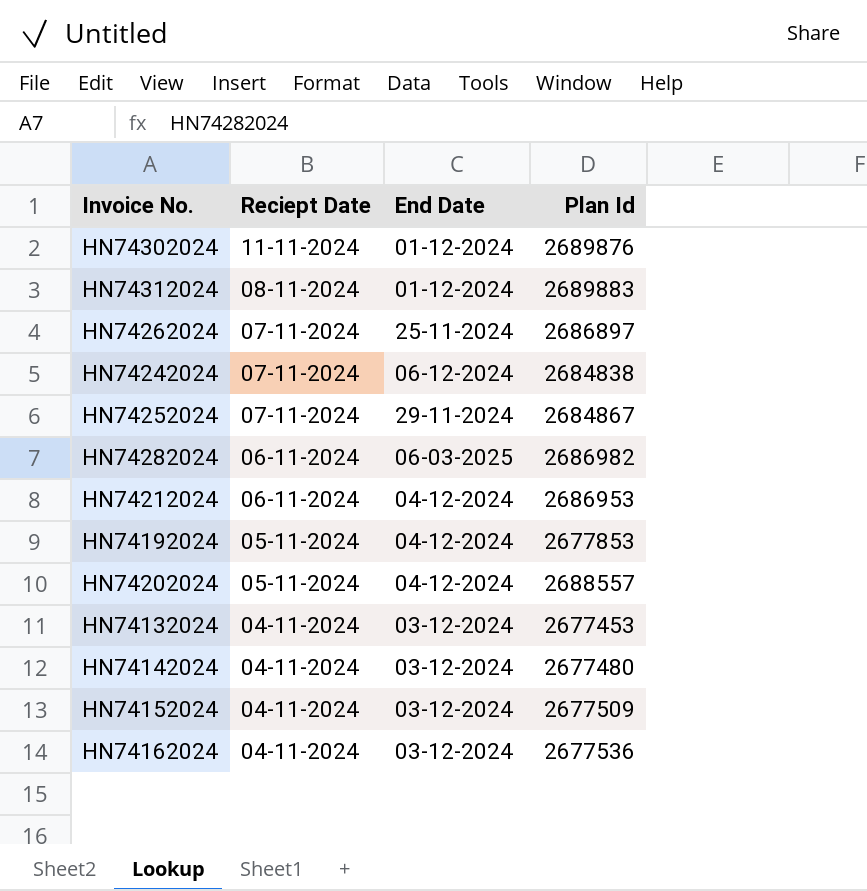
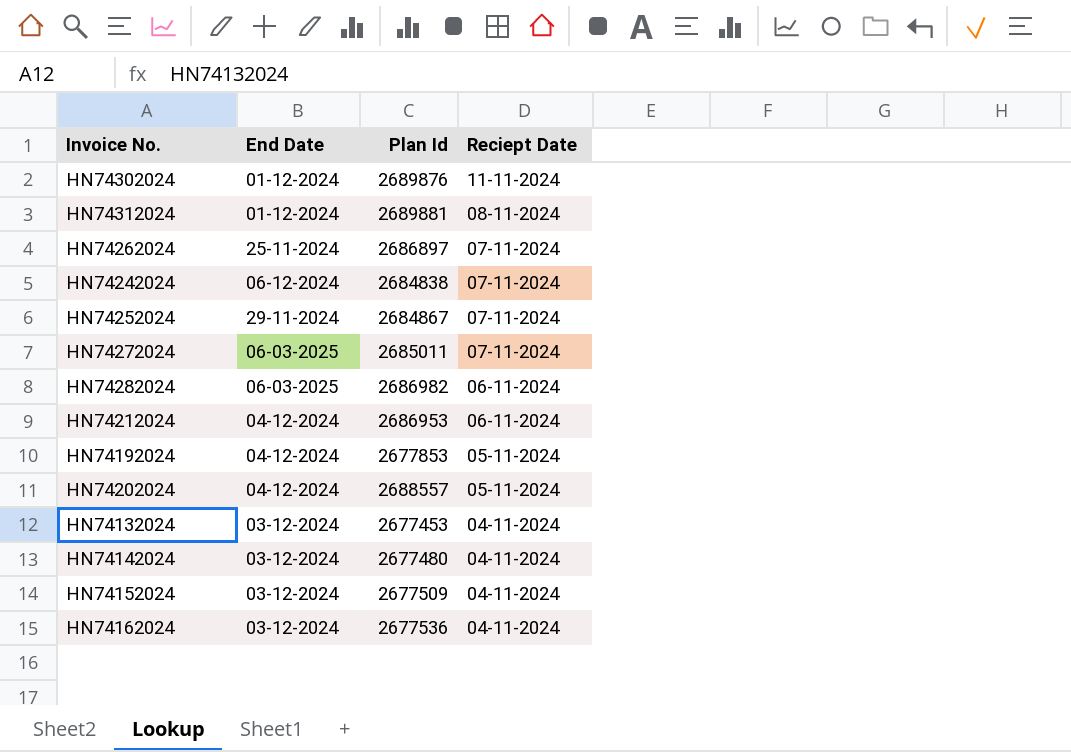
column Reciept Date | position: 2 -> 4
HN74312024 | Plan Id: 2689883 -> 2689881
row HN74272024: none -> 06-03-2025 | 2685011 | 07-11-2024

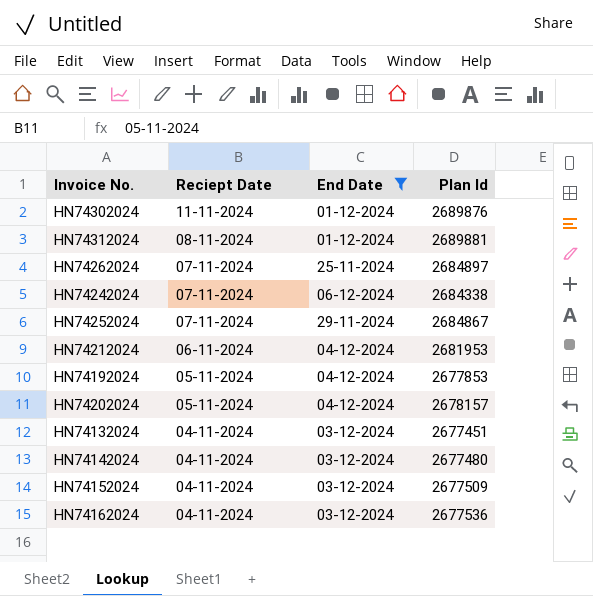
filter: none -> End Date != 06-03-2025
column Reciept Date | position: 4 -> 2
HN74262024 | Plan Id: 2686897 -> 2684897
HN74242024 | Plan Id: 2684838 -> 2684338
HN74212024 | Plan Id: 2686953 -> 2681953
HN74202024 | Plan Id: 2688557 -> 2678157
HN74132024 | Plan Id: 2677453 -> 2677451

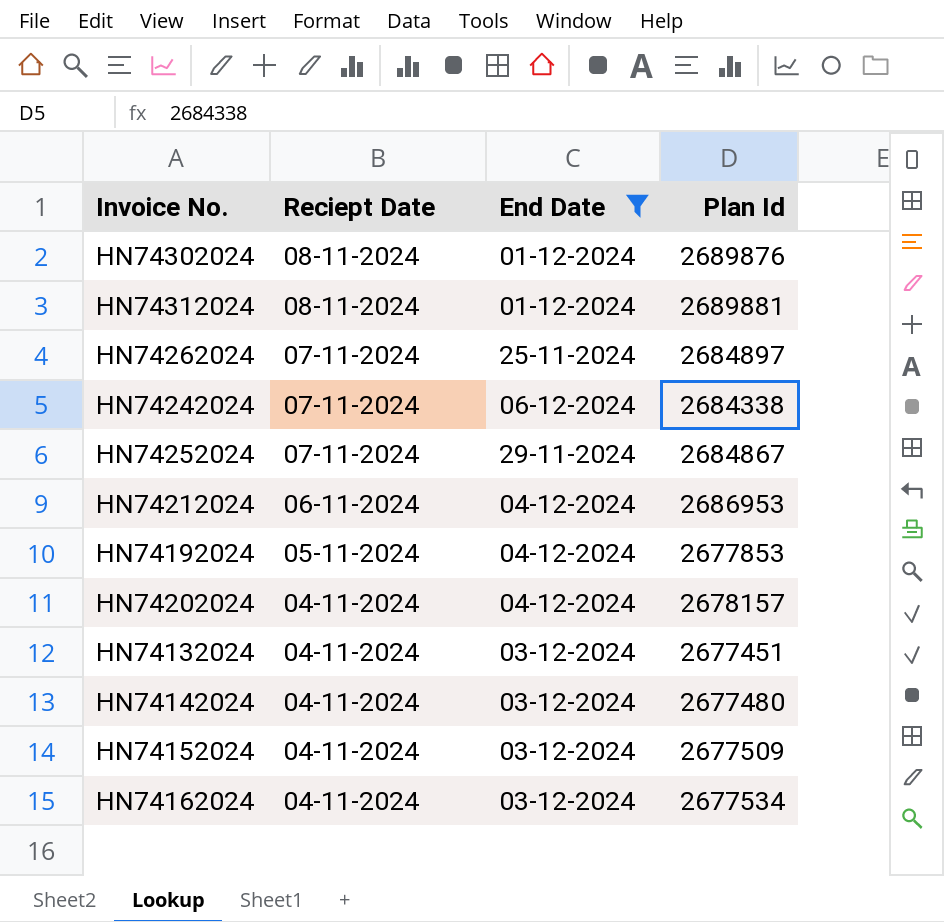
HN74302024 | Reciept Date: 11-11-2024 -> 08-11-2024
HN74212024 | Plan Id: 2681953 -> 2686953
HN74202024 | Reciept Date: 05-11-2024 -> 04-11-2024
HN74162024 | Plan Id: 2677536 -> 2677534

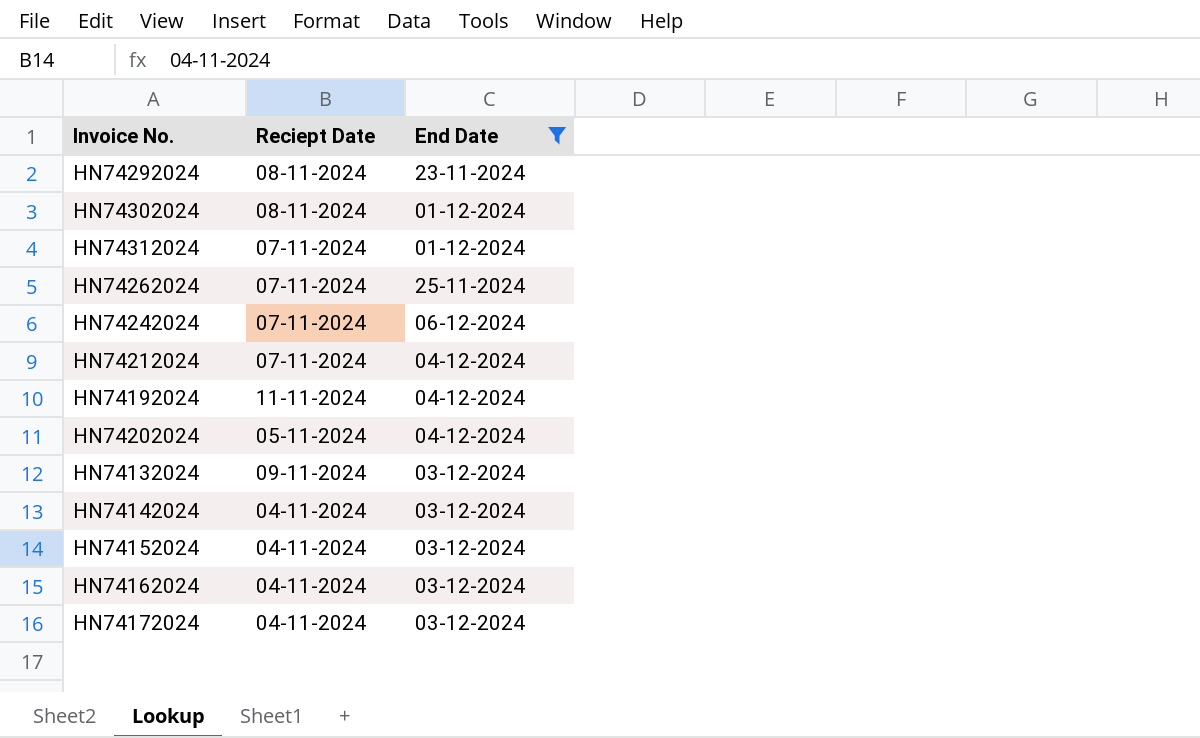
column Plan Id | position: 4 -> none
row HN74252024: 07-11-2024 | 29-11-2024 | 2684867 -> none
row HN74292024: none -> 08-11-2024 | 23-11-2024
HN74312024 | Reciept Date: 08-11-2024 -> 07-11-2024
HN74212024 | Reciept Date: 06-11-2024 -> 07-11-2024
HN74192024 | Reciept Date: 05-11-2024 -> 11-11-2024
HN74202024 | Reciept Date: 04-11-2024 -> 05-11-2024
HN74132024 | Reciept Date: 04-11-2024 -> 09-11-2024
row HN74172024: none -> 04-11-2024 | 03-12-2024

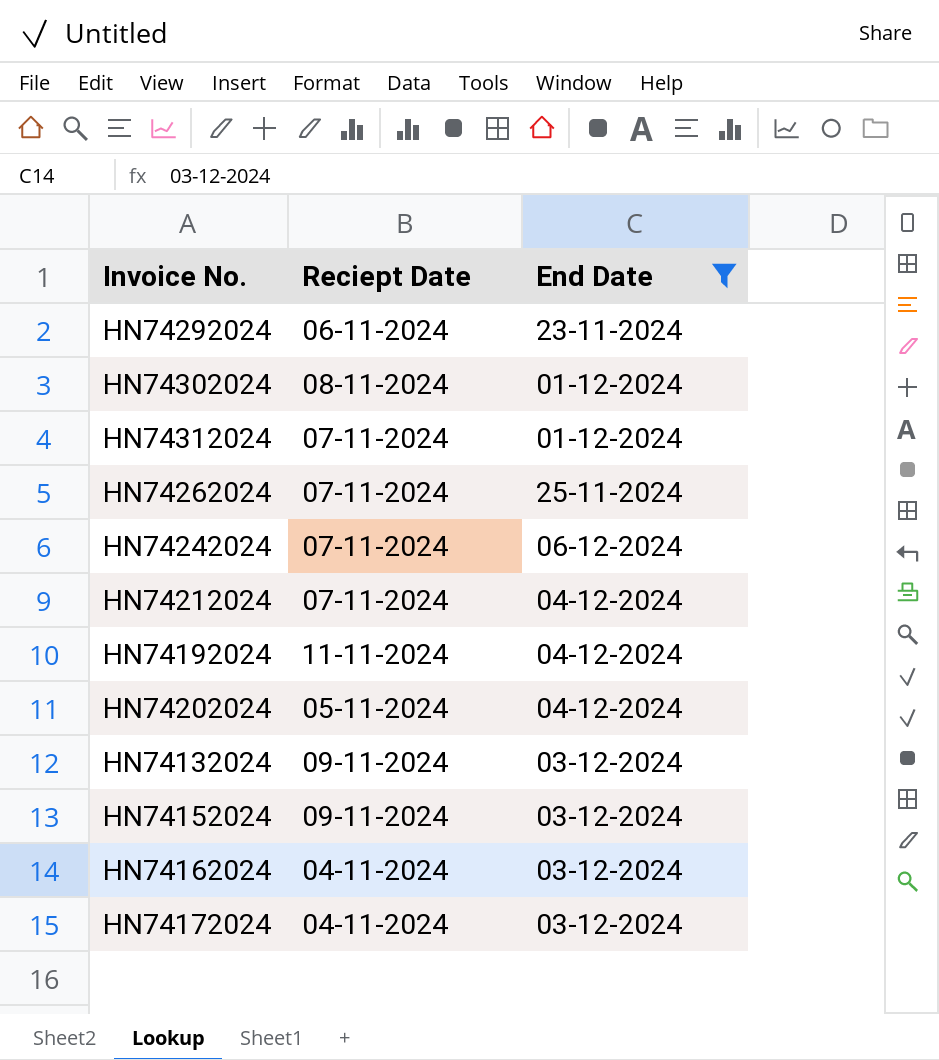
row HN74142024: 04-11-2024 | 03-12-2024 -> none
HN74292024 | Reciept Date: 08-11-2024 -> 06-11-2024
HN74152024 | Reciept Date: 04-11-2024 -> 09-11-2024

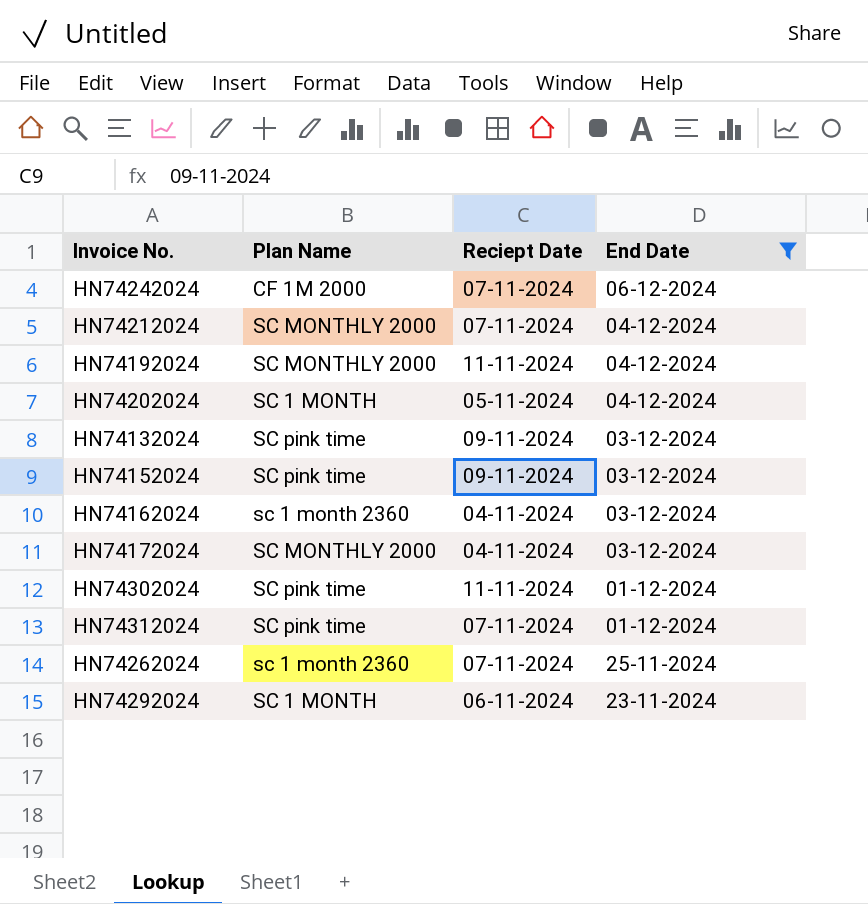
row order: none -> End Date descending
column Plan Name | position: none -> 2
HN74302024 | Reciept Date: 08-11-2024 -> 11-11-2024

